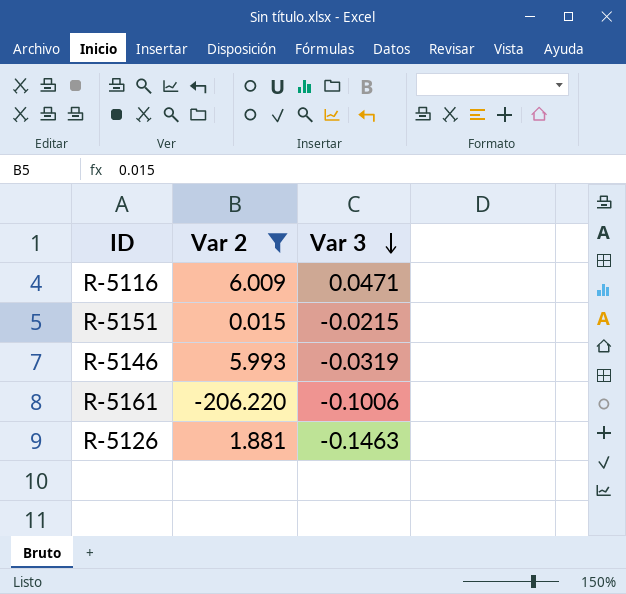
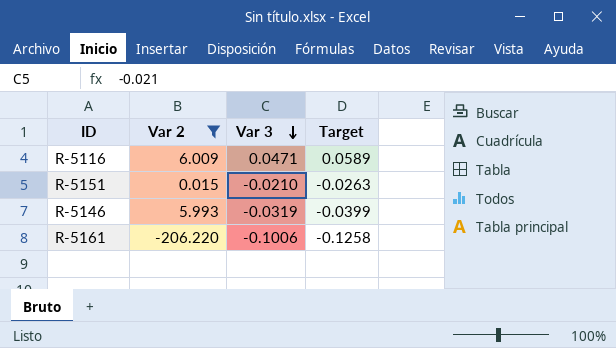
column Target | formula: none -> [Var 3] * 1.25
row R-5126: 1.881 | -0.1463 -> none
R-5151 | Var 3: -0.0215 -> -0.0210

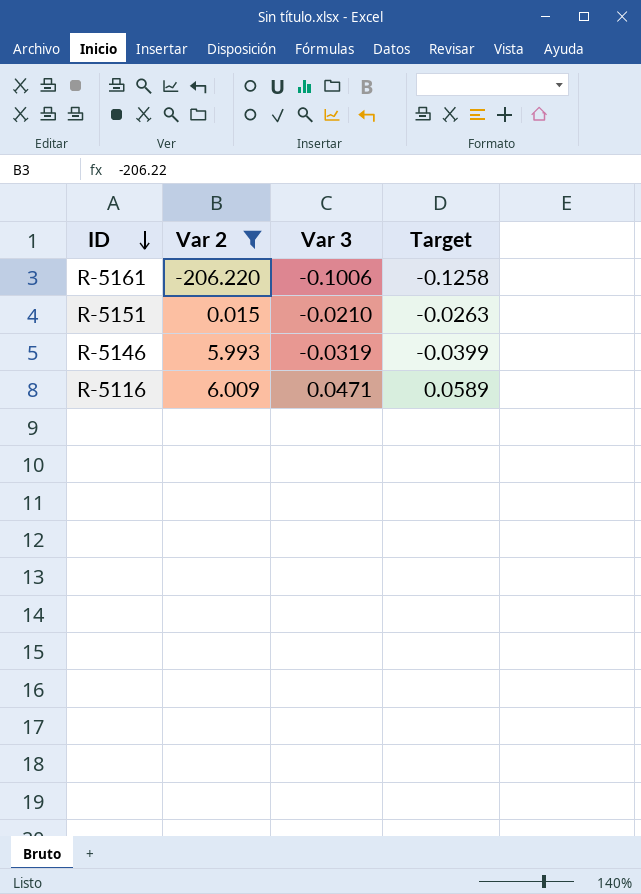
row order: Var 3 descending -> ID descending

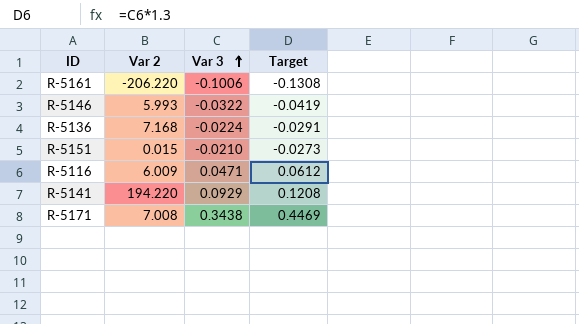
filter: Var 2 <= 6.009 -> none
row order: ID descending -> Var 3 ascending
column Target | formula: [Var 3] * 1.25 -> [Var 3] * 1.3
R-5146 | Var 3: -0.0319 -> -0.0322

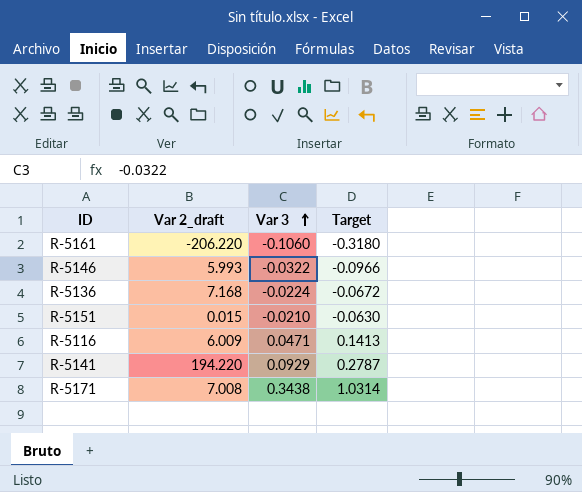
column name: Var 2 -> Var 2_draft
column Target | formula: [Var 3] * 1.3 -> [Var 3] * 3
R-5161 | Var 3: -0.1006 -> -0.1060

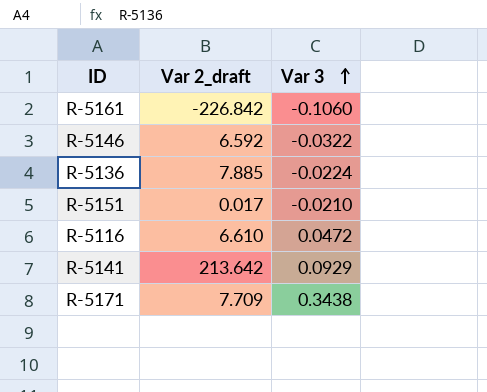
column Target | formula: [Var 3] * 3 -> none
R-5161 | Var 2_draft: -206.220 -> -226.842
R-5146 | Var 2_draft: 5.993 -> 6.592
R-5136 | Var 2_draft: 7.168 -> 7.885
R-5151 | Var 2_draft: 0.015 -> 0.017
R-5116 | Var 2_draft: 6.009 -> 6.610
R-5116 | Var 3: 0.0471 -> 0.0472
R-5141 | Var 2_draft: 194.220 -> 213.642
R-5171 | Var 2_draft: 7.008 -> 7.709

